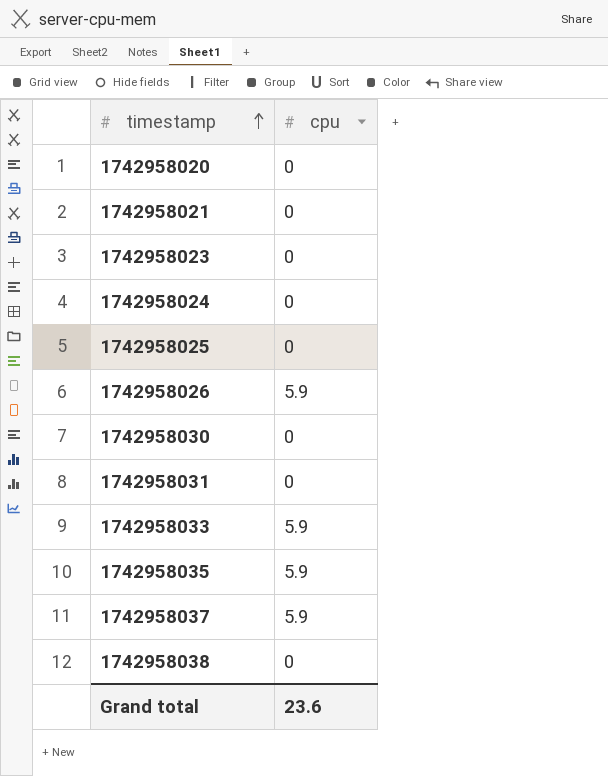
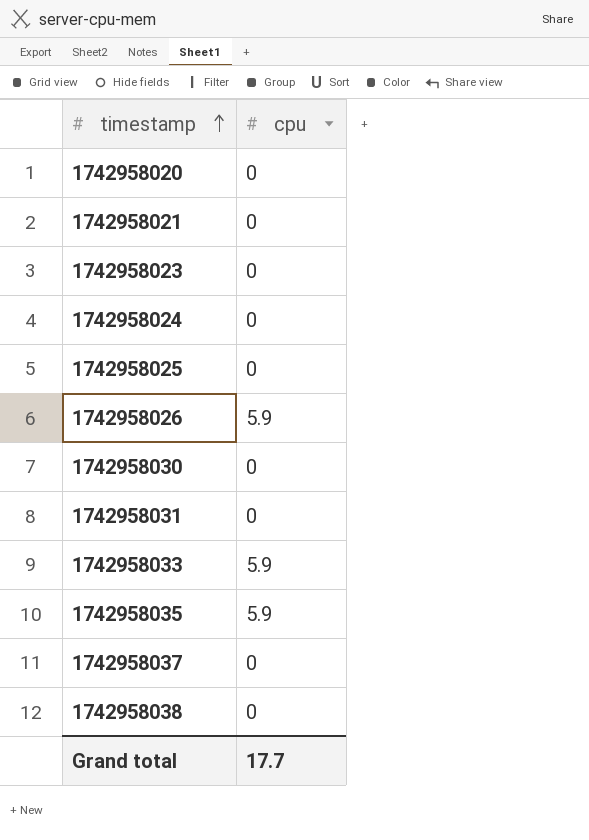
1742958037 | cpu: 5.9 -> 0
Grand total | cpu: 23.6 -> 17.7

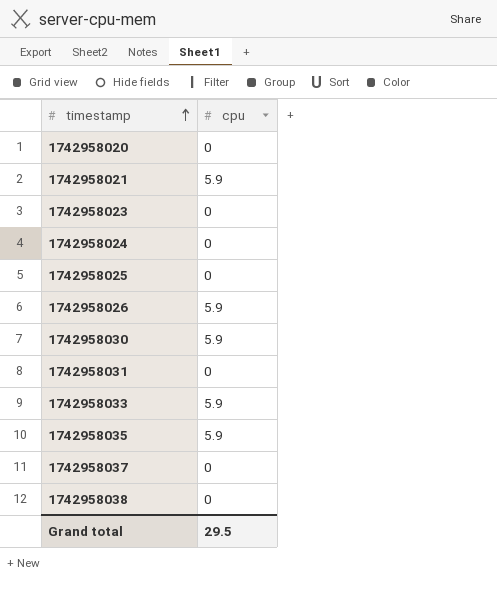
1742958021 | cpu: 0 -> 5.9
1742958030 | cpu: 0 -> 5.9
Grand total | cpu: 17.7 -> 29.5

